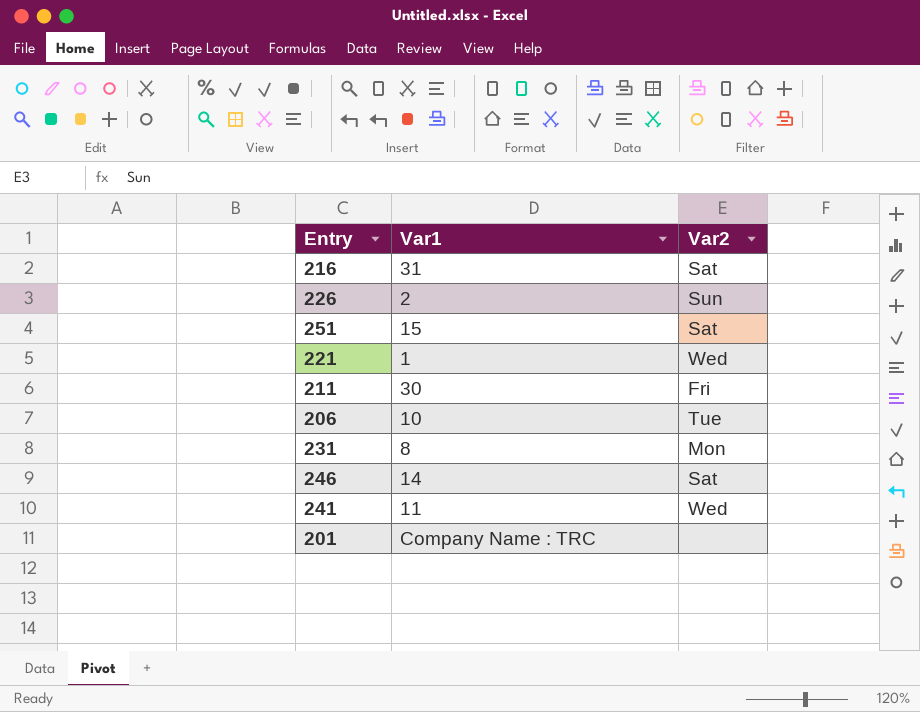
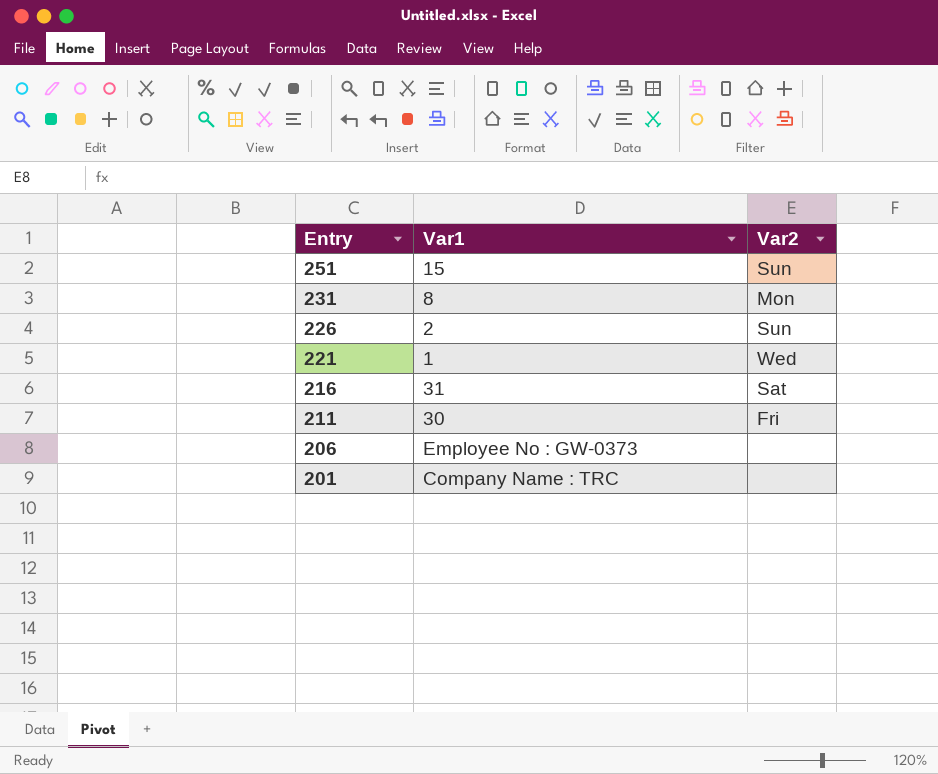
row order: none -> Entry descending
row 246: 14 | Sat -> none
row 241: 11 | Wed -> none
251 | Var2: Sat -> Sun
206 | Var1: 10 -> Employee No : GW-0373
206 | Var2: Tue -> none

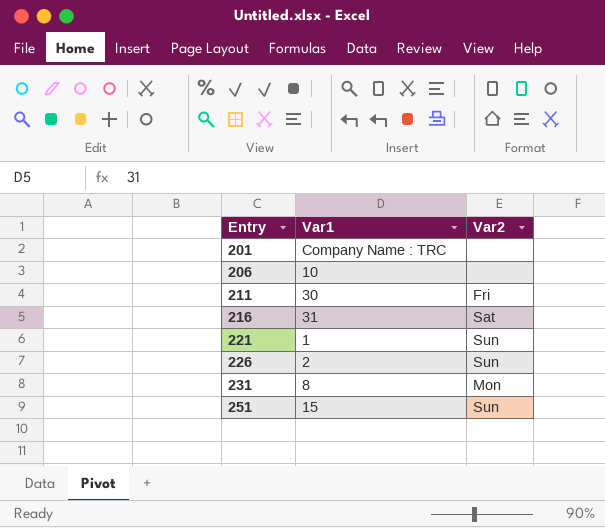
row order: Entry descending -> Entry ascending
206 | Var1: Employee No : GW-0373 -> 10
221 | Var2: Wed -> Sun

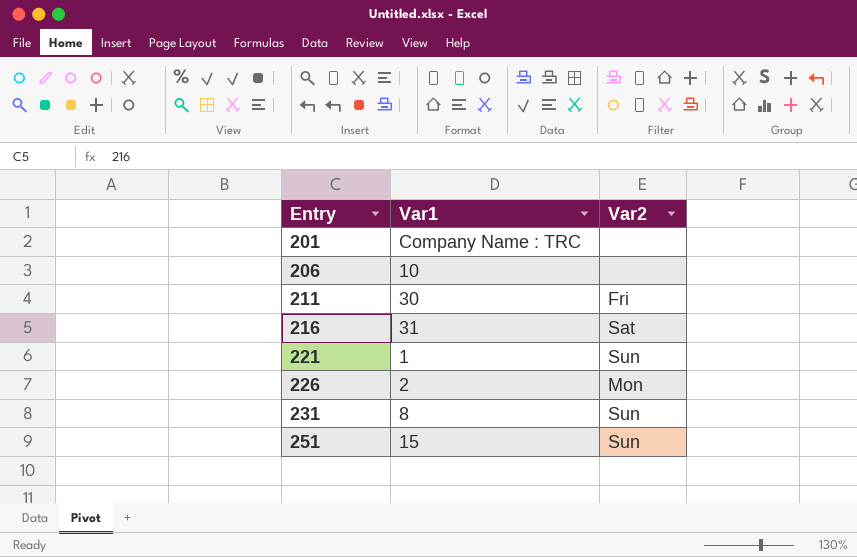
226 | Var2: Sun -> Mon
231 | Var2: Mon -> Sun

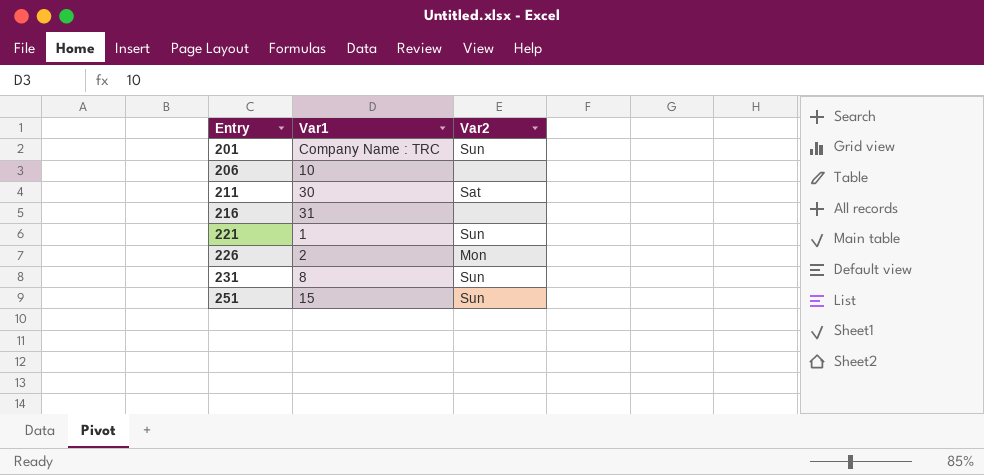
201 | Var2: none -> Sun
211 | Var2: Fri -> Sat
216 | Var2: Sat -> none

